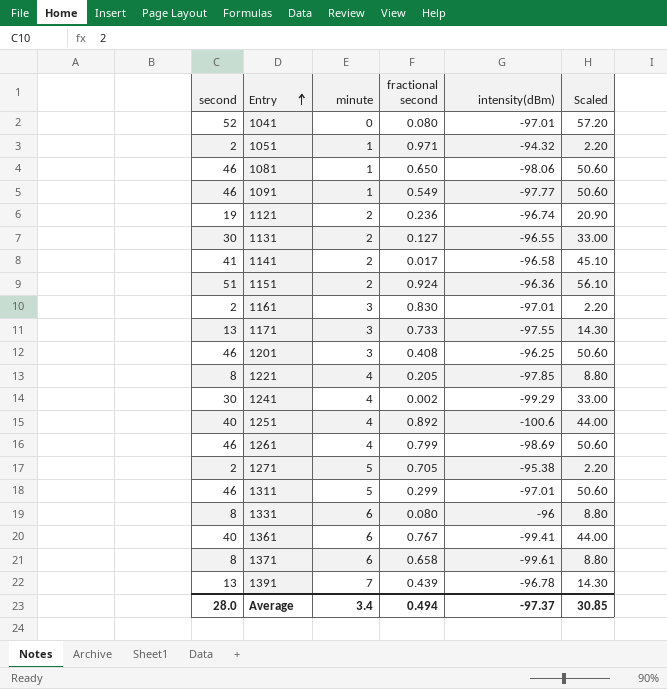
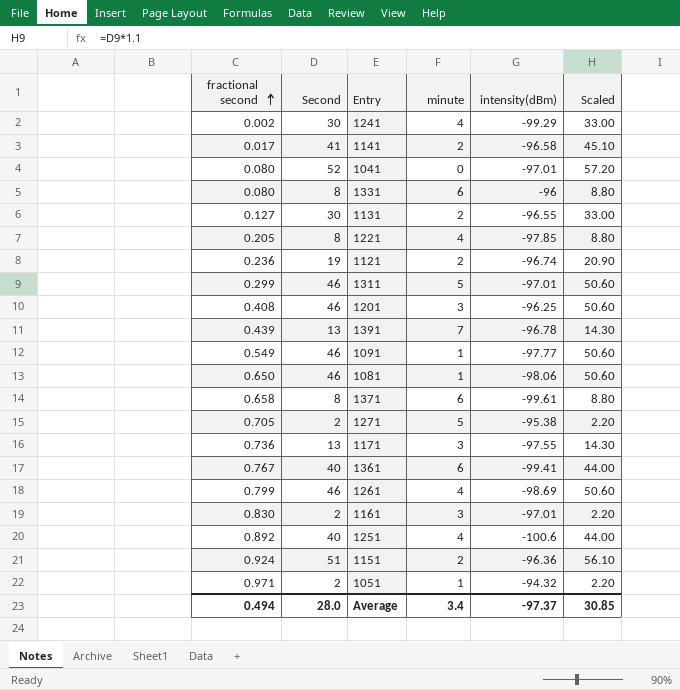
row order: Entry ascending -> fractional second ascending
column fractional second | position: 4 -> 1
column name: second -> Second
1171 | fractional second: 0.733 -> 0.736

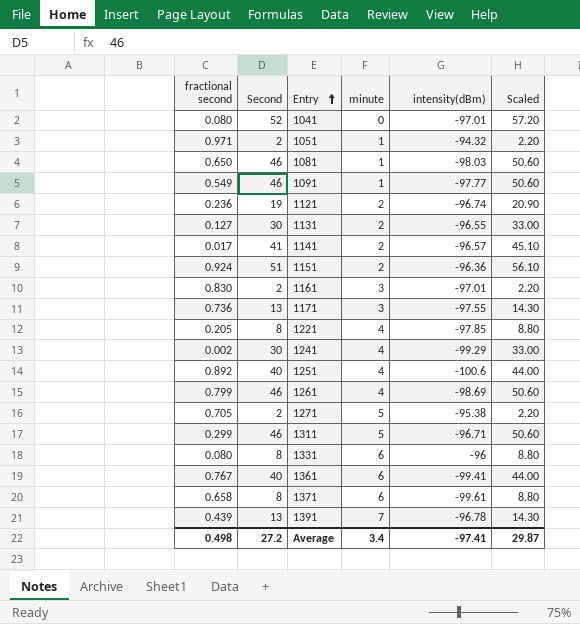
row order: fractional second ascending -> Entry ascending
row 1201: 0.408 | 46 | 3 | -96.25 | 50.60 -> none
1081 | intensity(dBm): -98.06 -> -98.03
1141 | intensity(dBm): -96.58 -> -96.57
1311 | intensity(dBm): -97.01 -> -96.71
Average | fractional second: 0.494 -> 0.498
Average | Second: 28.0 -> 27.2
Average | intensity(dBm): -97.37 -> -97.41
Average | Scaled: 30.85 -> 29.87

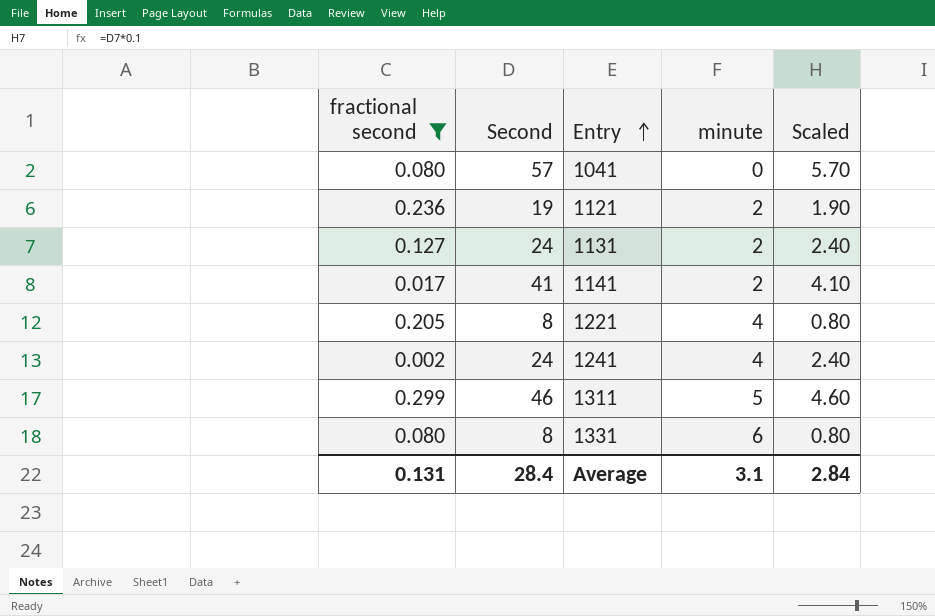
filter: none -> fractional second <= 0.299
column intensity(dBm) | position: 5 -> none
column Scaled | formula: [Second] * 1.1 -> [Second] * 0.1
1041 | Second: 52 -> 57
1131 | Second: 30 -> 24
1241 | Second: 30 -> 24
Average | fractional second: 0.498 -> 0.131
Average | Second: 27.2 -> 28.4
Average | minute: 3.4 -> 3.1
Average | Scaled: 29.87 -> 2.84

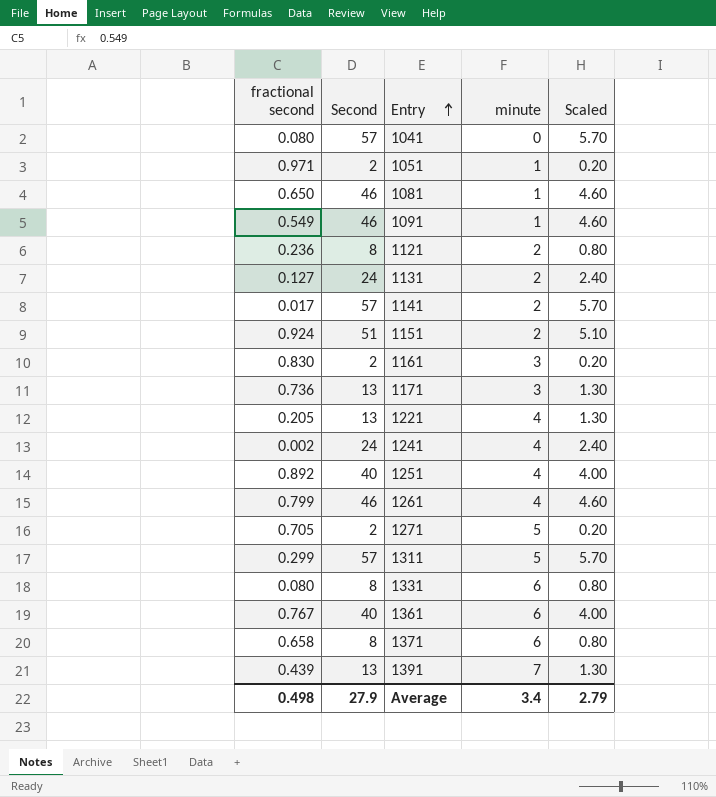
filter: fractional second <= 0.299 -> none
1121 | Second: 19 -> 8
1121 | Scaled: 1.90 -> 0.80
1141 | Second: 41 -> 57
1141 | Scaled: 4.10 -> 5.70
1221 | Second: 8 -> 13
1221 | Scaled: 0.80 -> 1.30
1311 | Second: 46 -> 57
1311 | Scaled: 4.60 -> 5.70
Average | fractional second: 0.131 -> 0.498
Average | Second: 28.4 -> 27.9
Average | minute: 3.1 -> 3.4
Average | Scaled: 2.84 -> 2.79

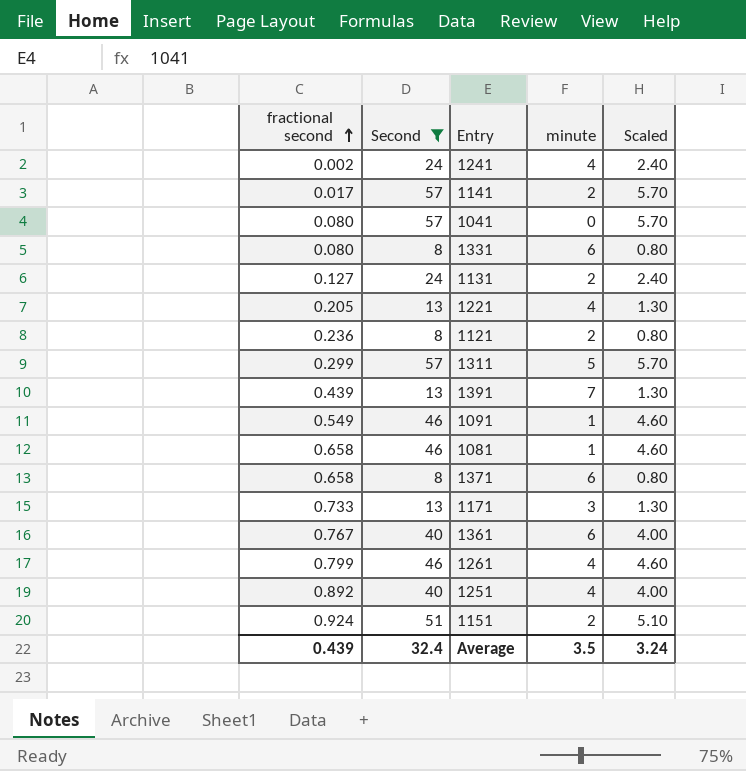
filter: none -> Second != 2
row order: Entry ascending -> fractional second ascending
1081 | fractional second: 0.650 -> 0.658
1171 | fractional second: 0.736 -> 0.733
Average | fractional second: 0.498 -> 0.439
Average | Second: 27.9 -> 32.4
Average | minute: 3.4 -> 3.5
Average | Scaled: 2.79 -> 3.24

